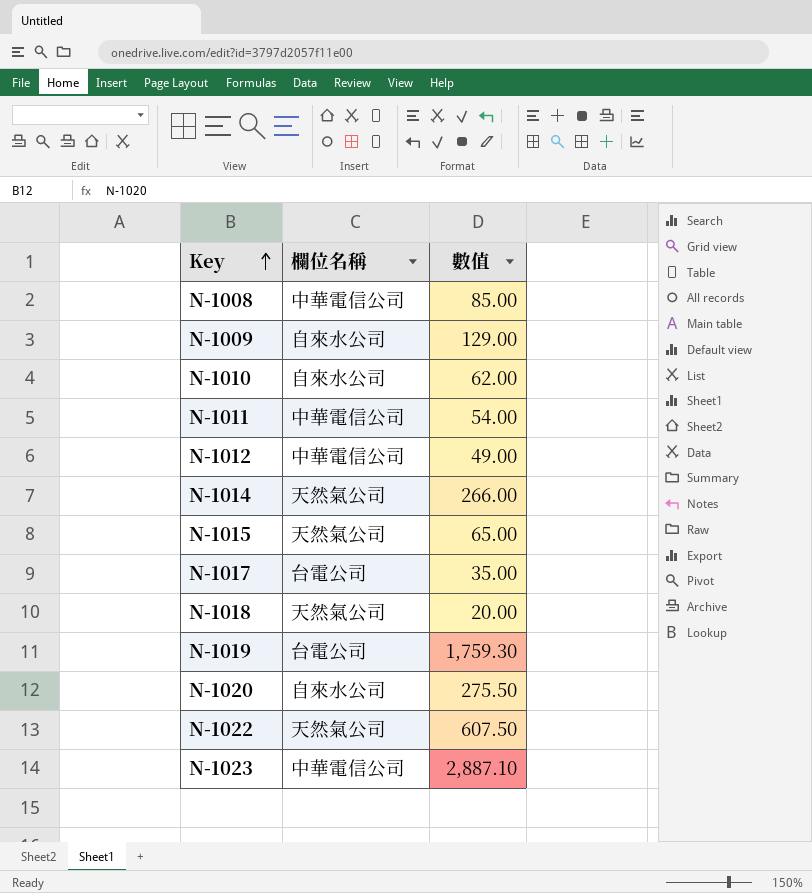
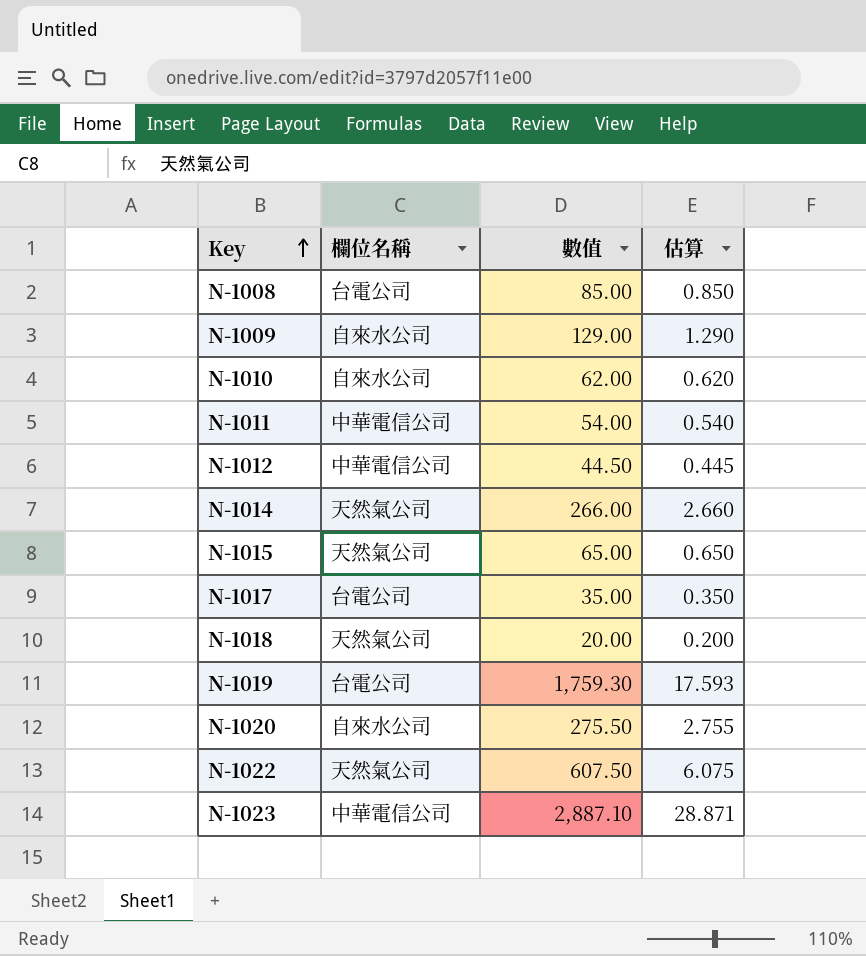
column 估算 | formula: none -> [數值] * 0.01
N-1008 | 欄位名稱: 中華電信公司 -> 台電公司
N-1012 | 數值: 49.00 -> 44.50

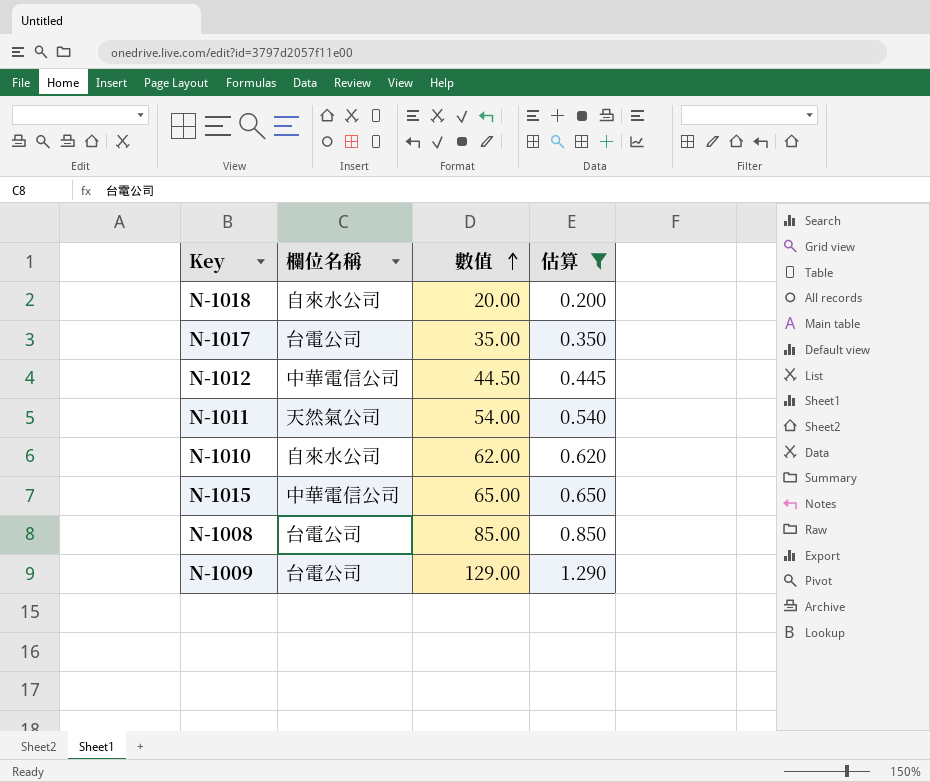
filter: none -> 估算 <= 1.290
row order: Key ascending -> 數值 ascending
N-1018 | 欄位名稱: 天然氣公司 -> 自來水公司
N-1011 | 欄位名稱: 中華電信公司 -> 天然氣公司
N-1015 | 欄位名稱: 天然氣公司 -> 中華電信公司
N-1009 | 欄位名稱: 自來水公司 -> 台電公司

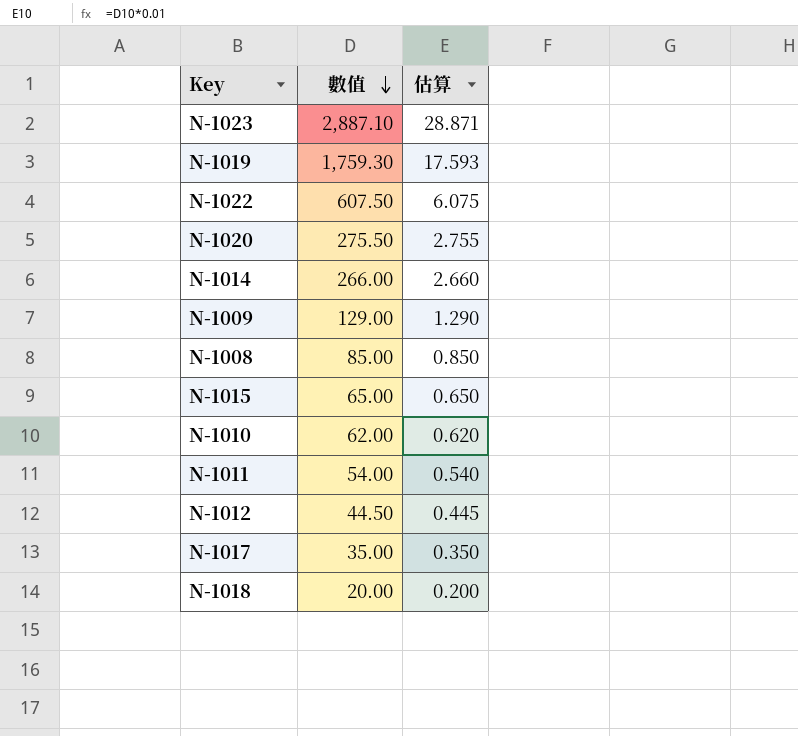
filter: 估算 <= 1.290 -> none
row order: 數值 ascending -> 數值 descending
column 欄位名稱 | position: 2 -> none

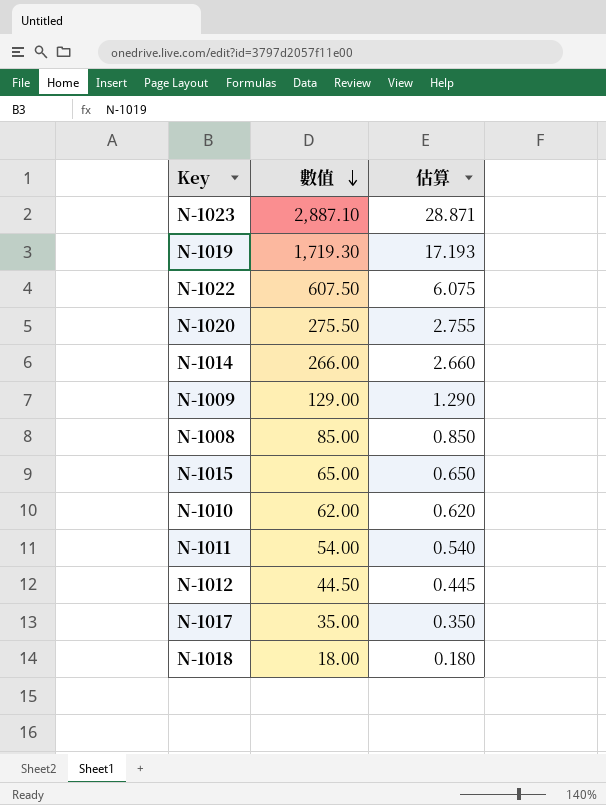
N-1019 | 數值: 1,759.30 -> 1,719.30
N-1019 | 估算: 17.593 -> 17.193
N-1018 | 數值: 20.00 -> 18.00
N-1018 | 估算: 0.200 -> 0.180

